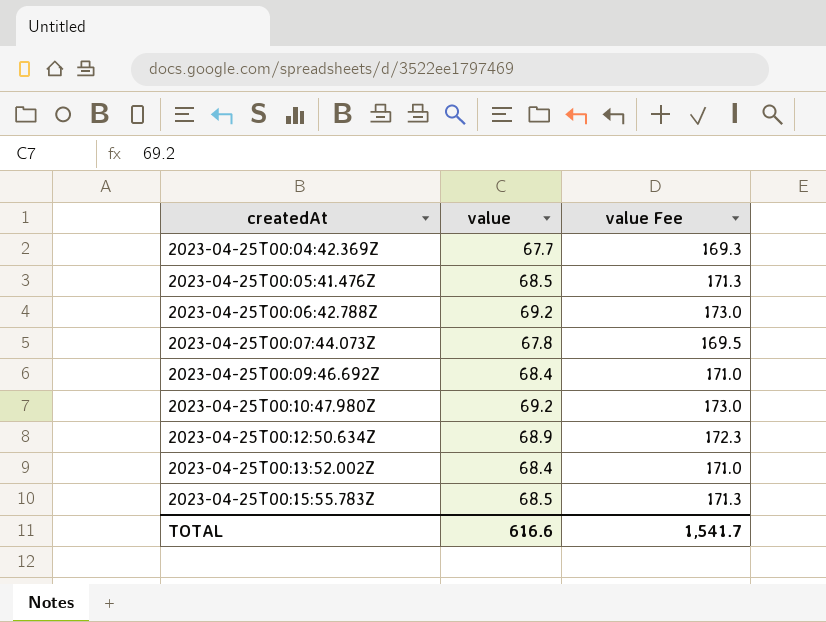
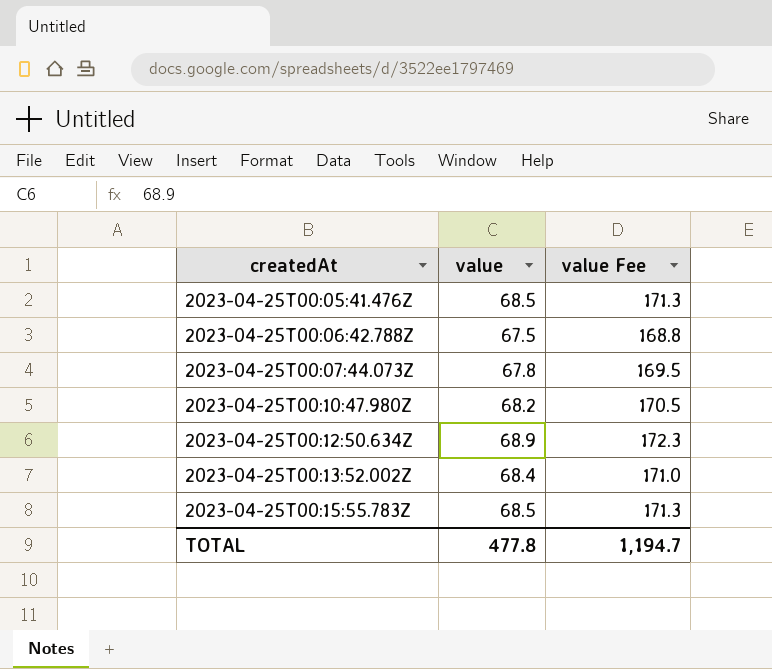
row 2023-04-25T00:04:42.369Z: 67.7 | 169.3 -> none
row 2023-04-25T00:09:46.692Z: 68.4 | 171.0 -> none
2023-04-25T00:06:42.788Z | value: 69.2 -> 67.5
2023-04-25T00:06:42.788Z | value Fee: 173.0 -> 168.8
2023-04-25T00:10:47.980Z | value: 69.2 -> 68.2
2023-04-25T00:10:47.980Z | value Fee: 173.0 -> 170.5
TOTAL | value: 616.6 -> 477.8
TOTAL | value Fee: 1,541.7 -> 1,194.7

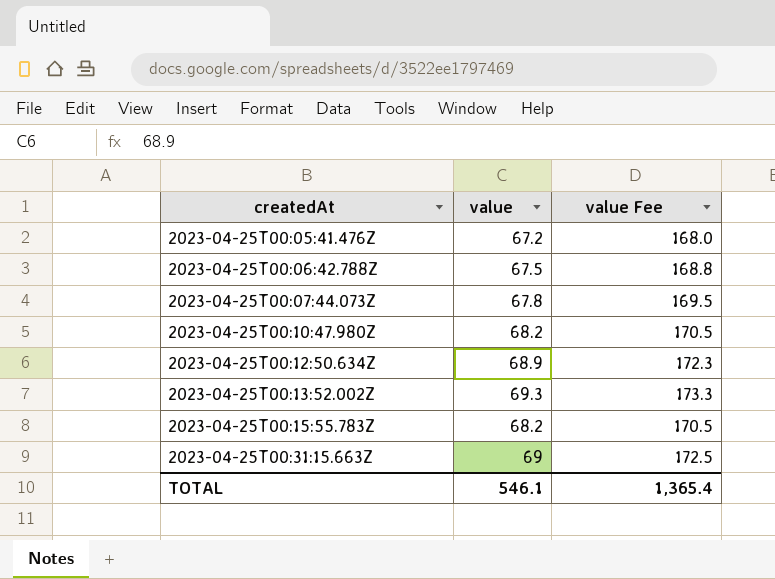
2023-04-25T00:05:41.476Z | value: 68.5 -> 67.2
2023-04-25T00:05:41.476Z | value Fee: 171.3 -> 168.0
2023-04-25T00:13:52.002Z | value: 68.4 -> 69.3
2023-04-25T00:13:52.002Z | value Fee: 171.0 -> 173.3
2023-04-25T00:15:55.783Z | value: 68.5 -> 68.2
2023-04-25T00:15:55.783Z | value Fee: 171.3 -> 170.5
row 2023-04-25T00:31:15.663Z: none -> 69 | 172.5
TOTAL | value: 477.8 -> 546.1
TOTAL | value Fee: 1,194.7 -> 1,365.4

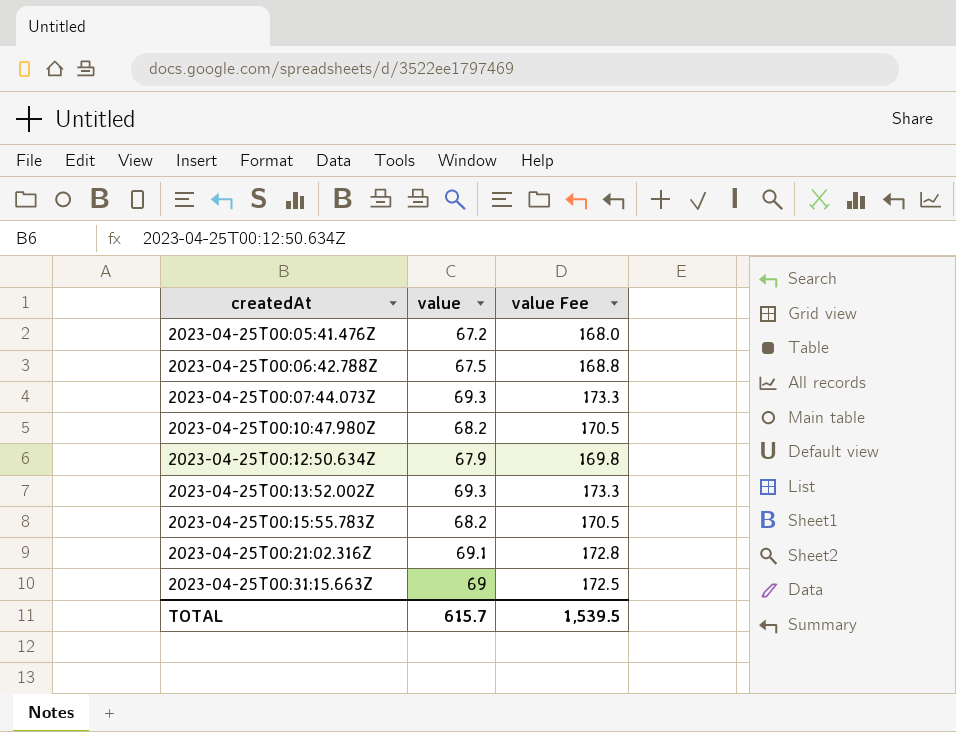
2023-04-25T00:07:44.073Z | value: 67.8 -> 69.3
2023-04-25T00:07:44.073Z | value Fee: 169.5 -> 173.3
2023-04-25T00:12:50.634Z | value: 68.9 -> 67.9
2023-04-25T00:12:50.634Z | value Fee: 172.3 -> 169.8
row 2023-04-25T00:21:02.316Z: none -> 69.1 | 172.8
TOTAL | value: 546.1 -> 615.7
TOTAL | value Fee: 1,365.4 -> 1,539.5

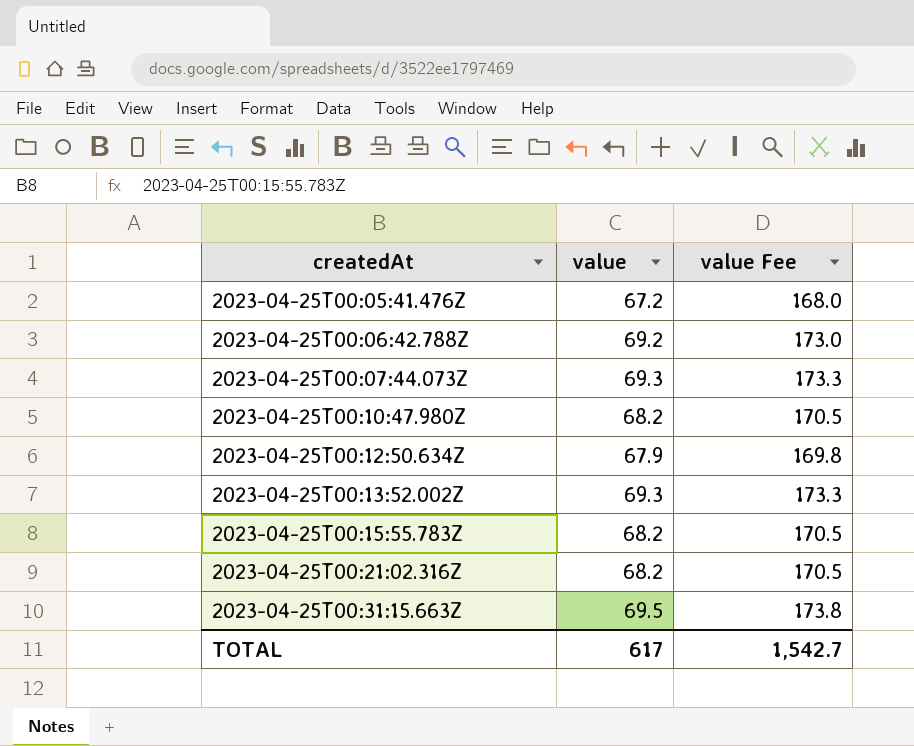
2023-04-25T00:06:42.788Z | value: 67.5 -> 69.2
2023-04-25T00:06:42.788Z | value Fee: 168.8 -> 173.0
2023-04-25T00:21:02.316Z | value: 69.1 -> 68.2
2023-04-25T00:21:02.316Z | value Fee: 172.8 -> 170.5
2023-04-25T00:31:15.663Z | value: 69 -> 69.5
2023-04-25T00:31:15.663Z | value Fee: 172.5 -> 173.8
TOTAL | value: 615.7 -> 617
TOTAL | value Fee: 1,539.5 -> 1,542.7

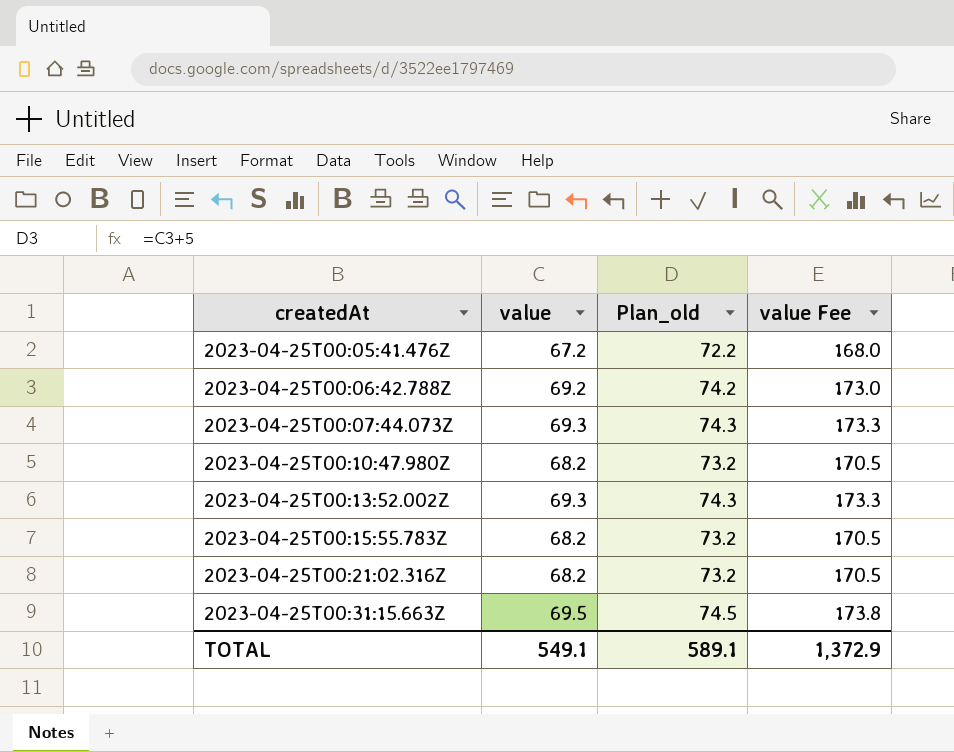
column Plan_old | formula: none -> [value] + 5
row 2023-04-25T00:12:50.634Z: 67.9 | 169.8 -> none
TOTAL | value: 617 -> 549.1
TOTAL | value Fee: 1,542.7 -> 1,372.9

